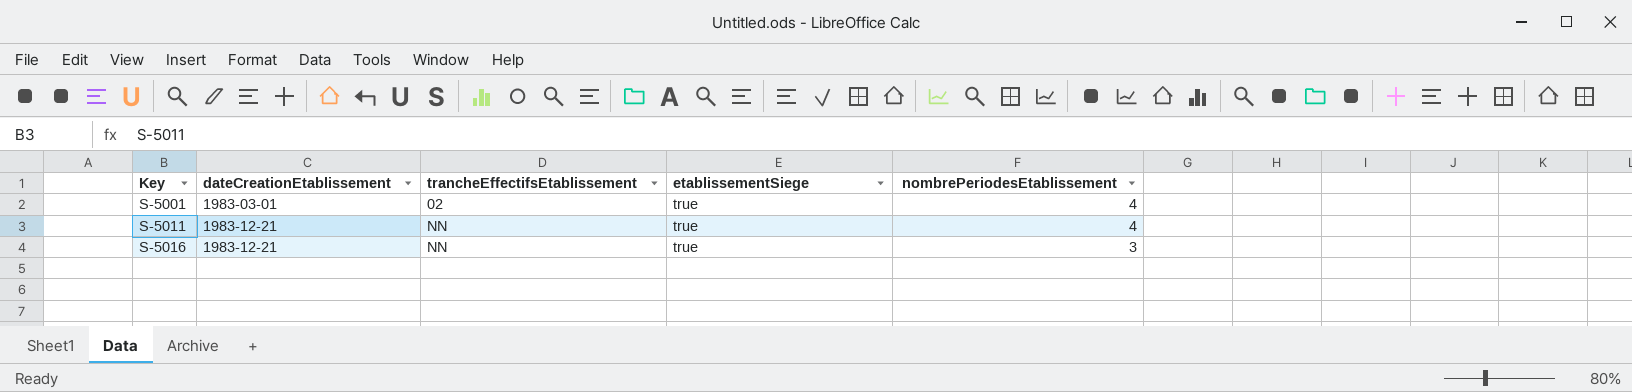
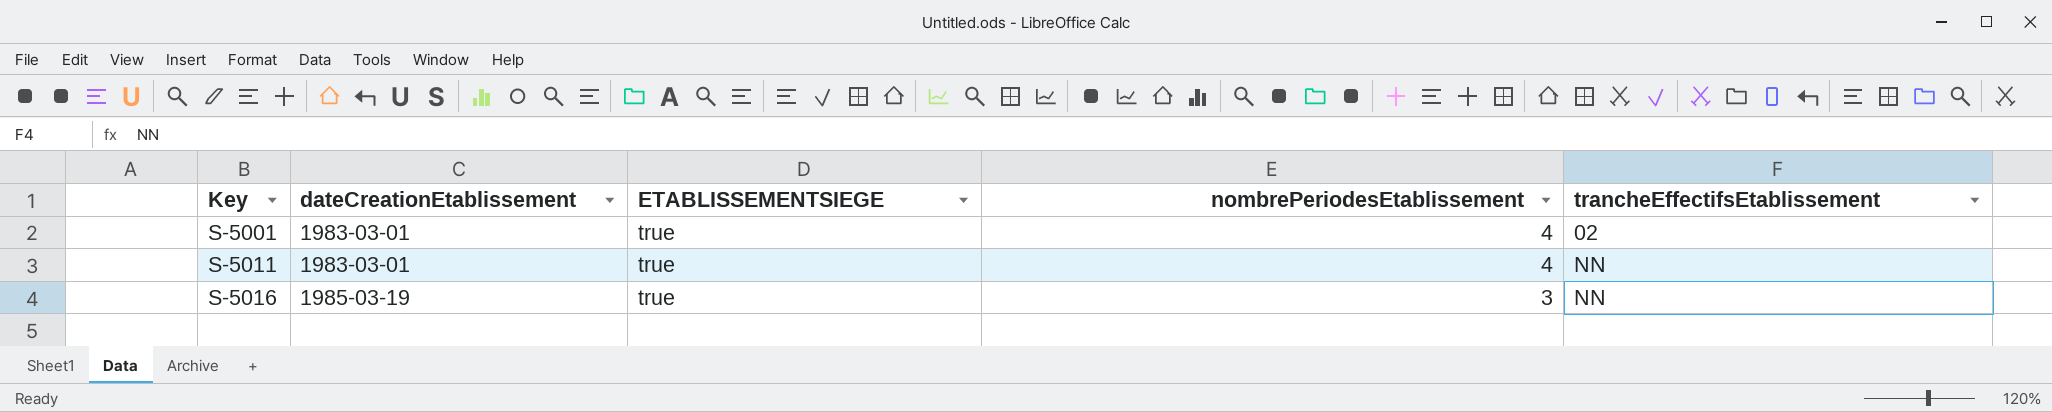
column name: etablissementSiege -> ETABLISSEMENTSIEGE
column trancheEffectifsEtablissement | position: 3 -> 5
S-5011 | dateCreationEtablissement: 1983-12-21 -> 1983-03-01
S-5016 | dateCreationEtablissement: 1983-12-21 -> 1985-03-19

